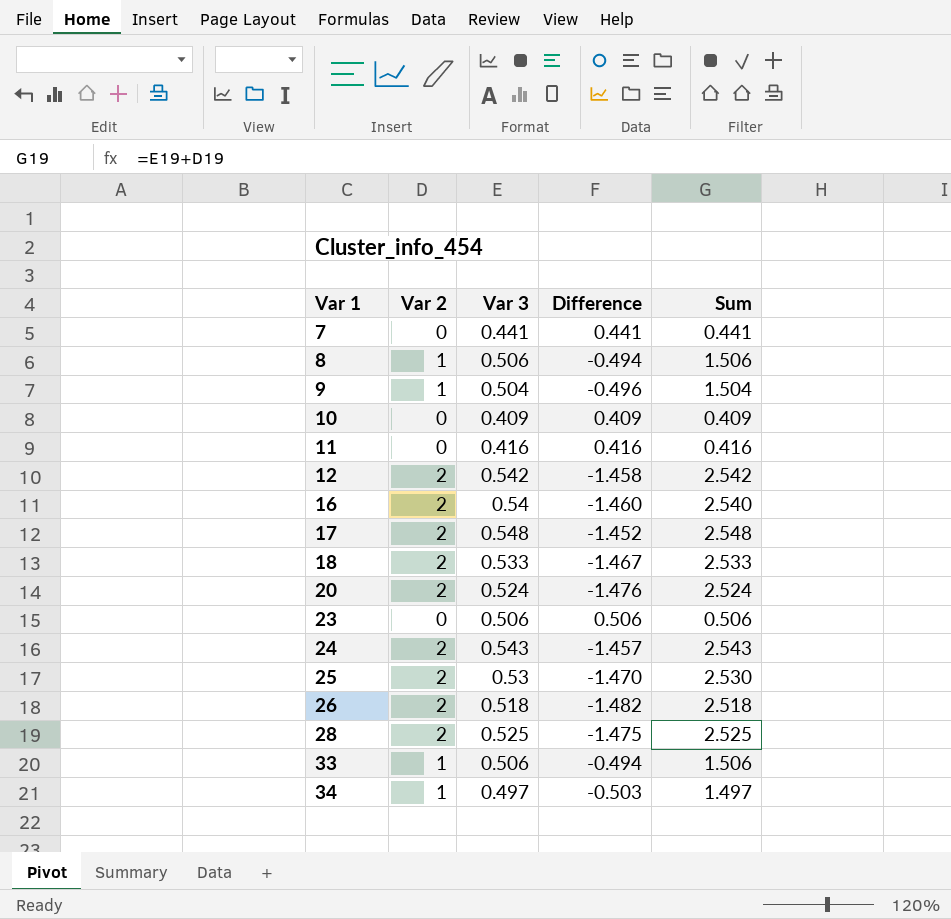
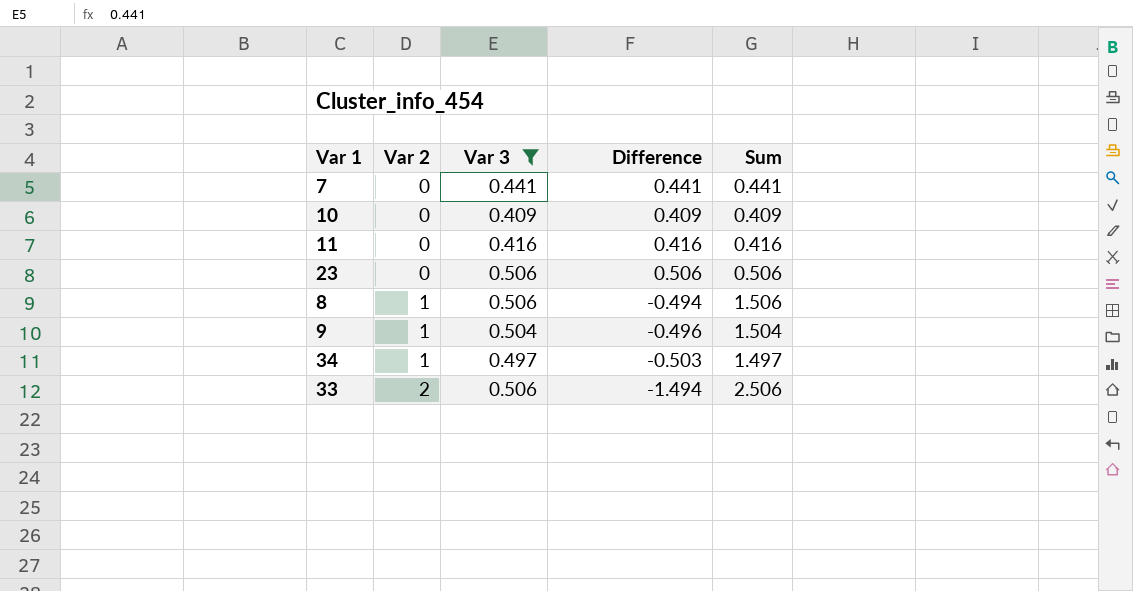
filter: none -> Var 3 <= 0.506
row order: Var 1 ascending -> Var 2 ascending
33 | Var 2: 1 -> 2
33 | Difference: -0.494 -> -1.494
33 | Sum: 1.506 -> 2.506

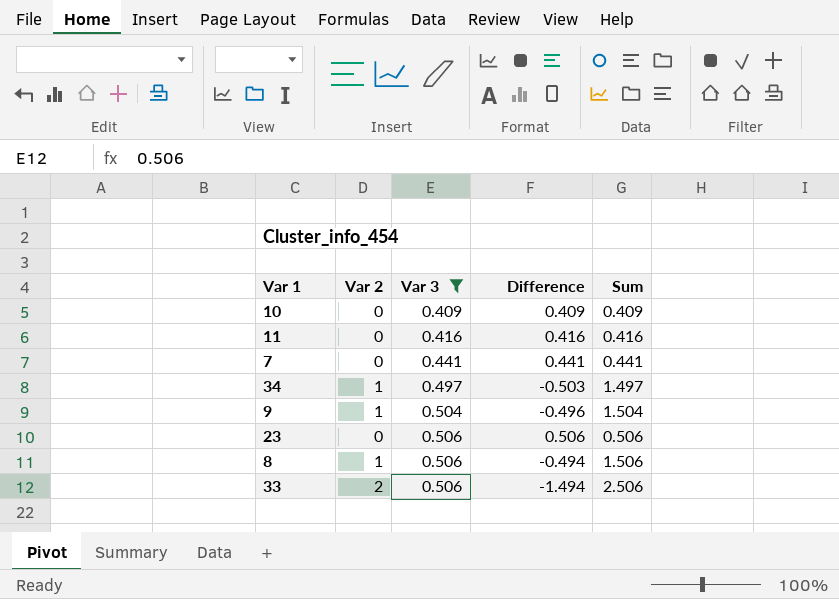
row order: Var 2 ascending -> Var 3 ascending

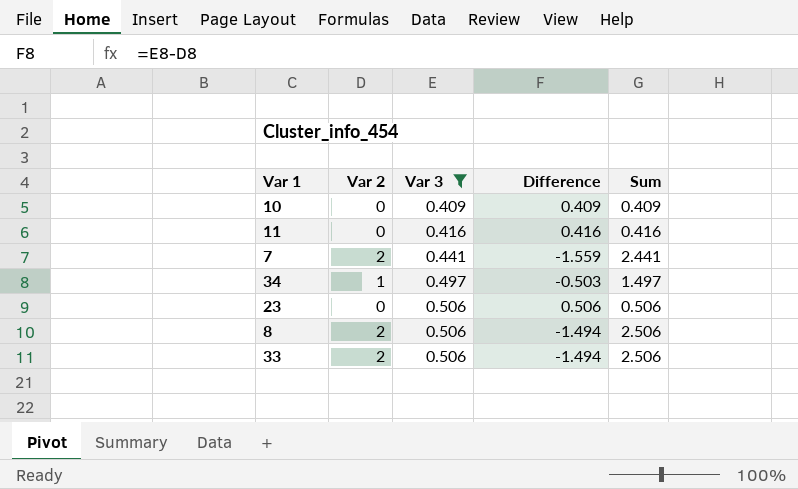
row 9: 1 | 0.504 | -0.496 | 1.504 -> none
7 | Var 2: 0 -> 2
7 | Difference: 0.441 -> -1.559
7 | Sum: 0.441 -> 2.441
8 | Var 2: 1 -> 2
8 | Difference: -0.494 -> -1.494
8 | Sum: 1.506 -> 2.506

